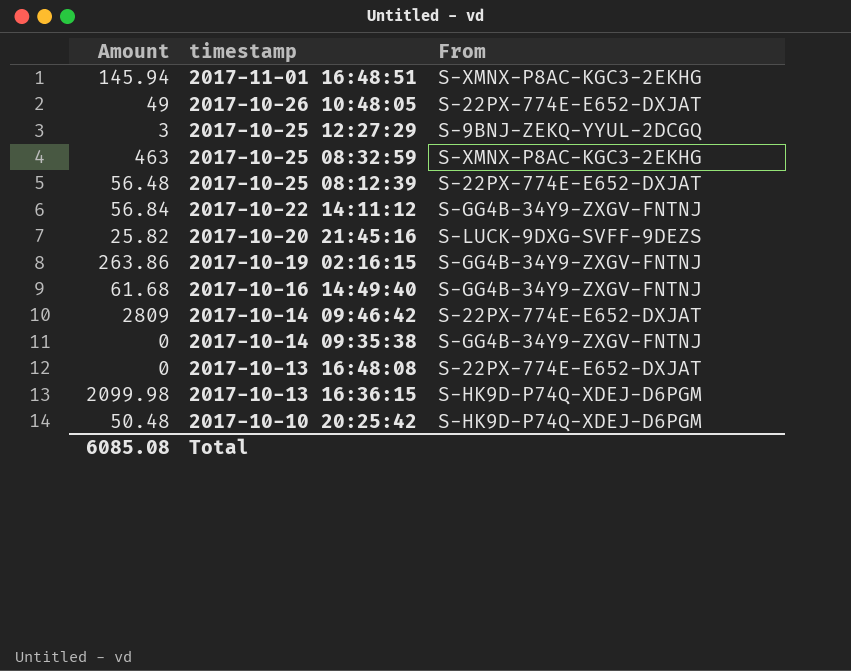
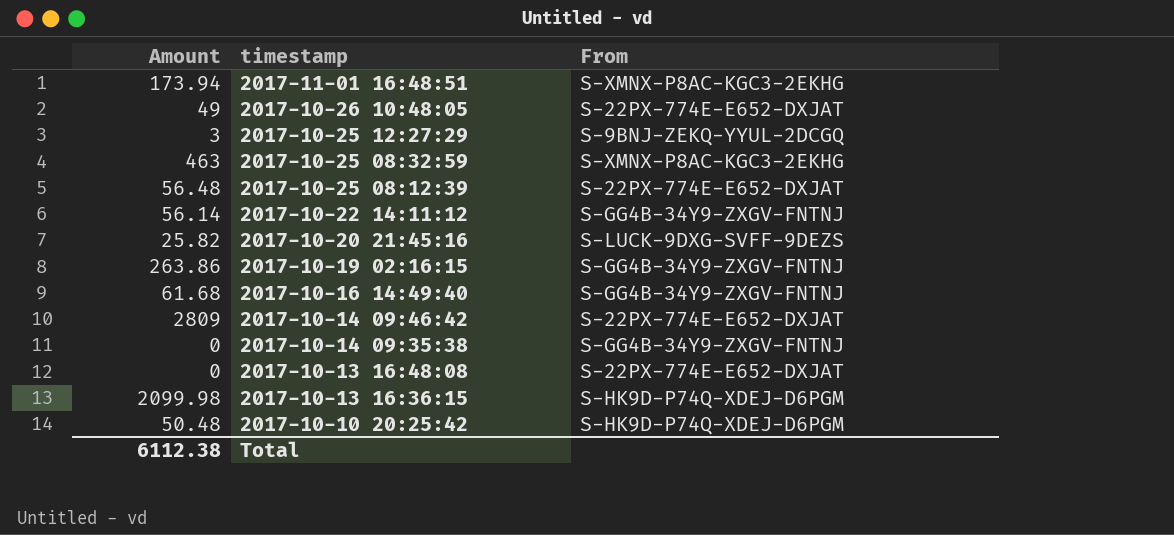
2017-11-01 16:48:51 | Amount: 145.94 -> 173.94
2017-10-22 14:11:12 | Amount: 56.84 -> 56.14
Total | Amount: 6085.08 -> 6112.38

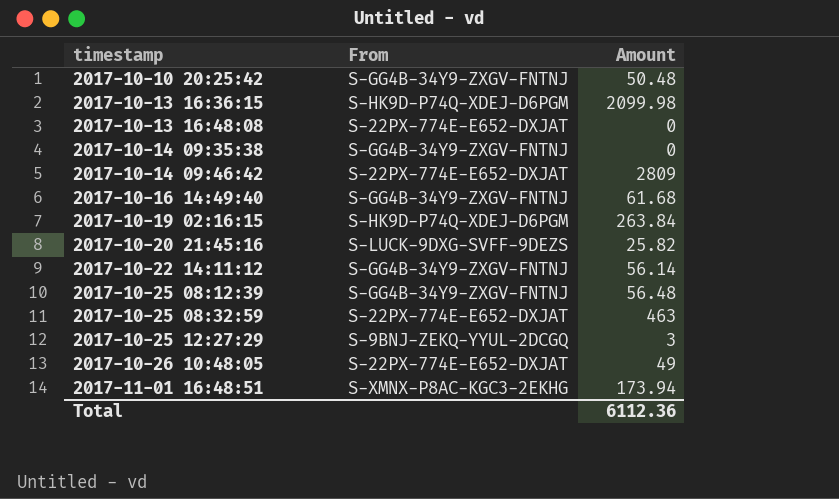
row order: timestamp descending -> timestamp ascending
column Amount | position: 1 -> 3
2017-10-10 20:25:42 | From: S-HK9D-P74Q-XDEJ-D6PGM -> S-GG4B-34Y9-ZXGV-FNTNJ
2017-10-19 02:16:15 | From: S-GG4B-34Y9-ZXGV-FNTNJ -> S-HK9D-P74Q-XDEJ-D6PGM
2017-10-19 02:16:15 | Amount: 263.86 -> 263.84
2017-10-25 08:12:39 | From: S-22PX-774E-E652-DXJAT -> S-GG4B-34Y9-ZXGV-FNTNJ
2017-10-25 08:32:59 | From: S-XMNX-P8AC-KGC3-2EKHG -> S-22PX-774E-E652-DXJAT
Total | Amount: 6112.38 -> 6112.36

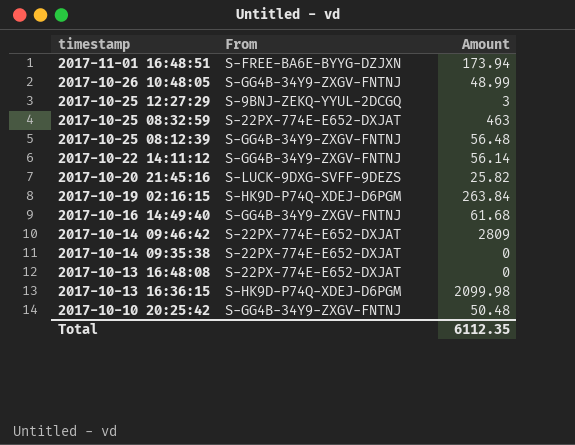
row order: timestamp ascending -> timestamp descending
2017-11-01 16:48:51 | From: S-XMNX-P8AC-KGC3-2EKHG -> S-FREE-BA6E-BYYG-DZJXN
2017-10-26 10:48:05 | From: S-22PX-774E-E652-DXJAT -> S-GG4B-34Y9-ZXGV-FNTNJ
2017-10-26 10:48:05 | Amount: 49 -> 48.99
2017-10-14 09:35:38 | From: S-GG4B-34Y9-ZXGV-FNTNJ -> S-22PX-774E-E652-DXJAT
Total | Amount: 6112.36 -> 6112.35

